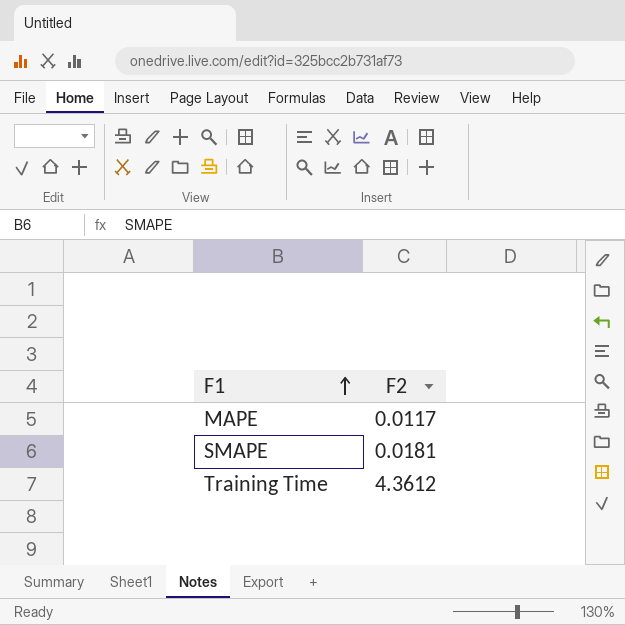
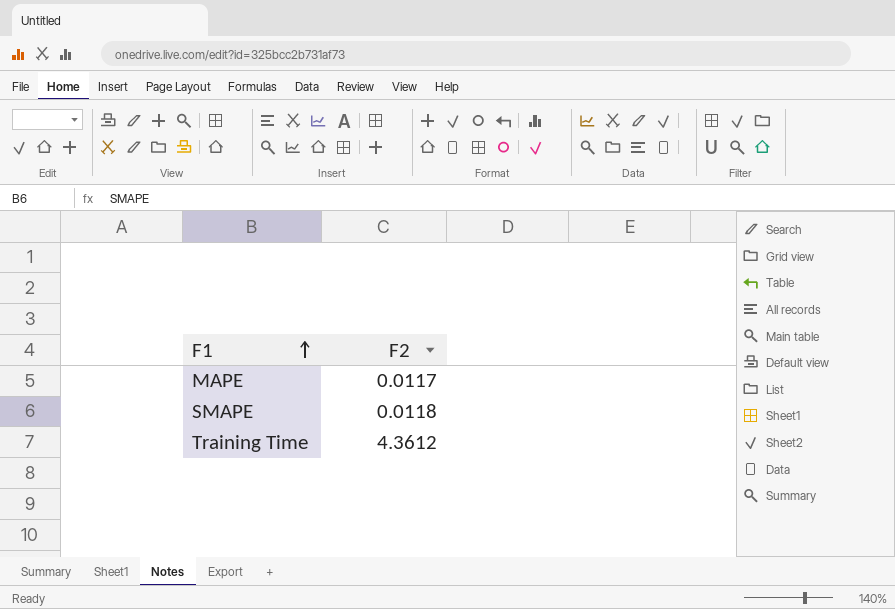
SMAPE | F2: 0.0181 -> 0.0118

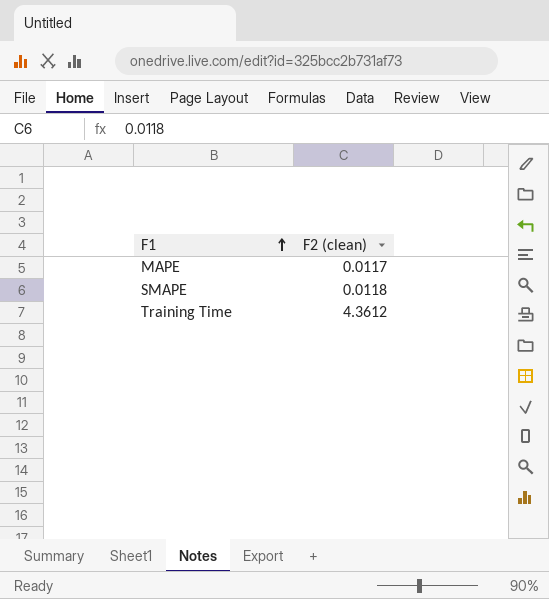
column name: F2 -> F2 (clean)

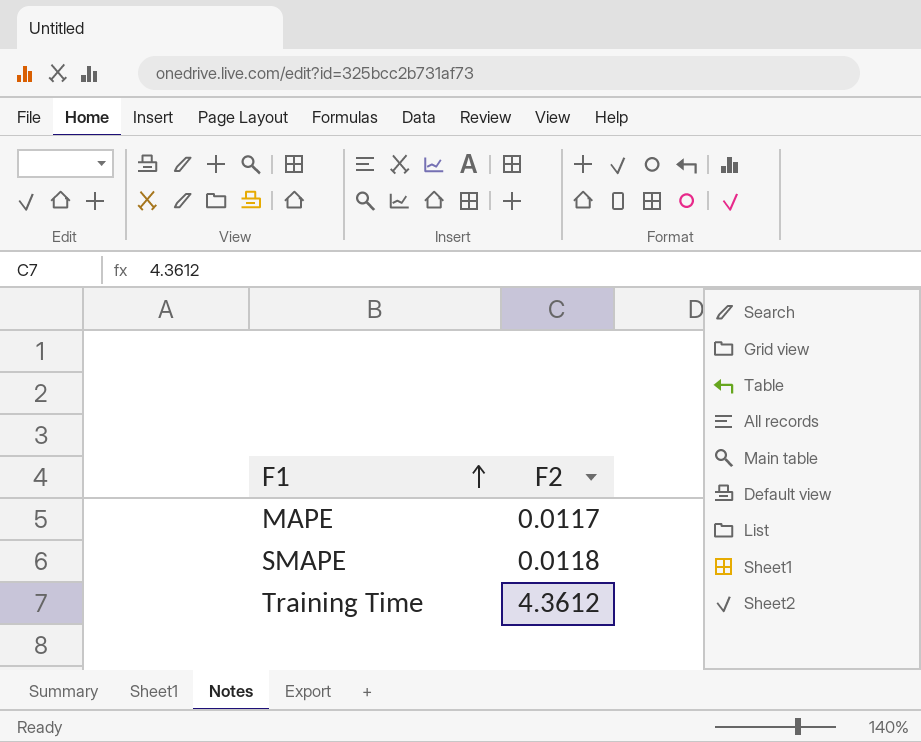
column name: F2 (clean) -> F2

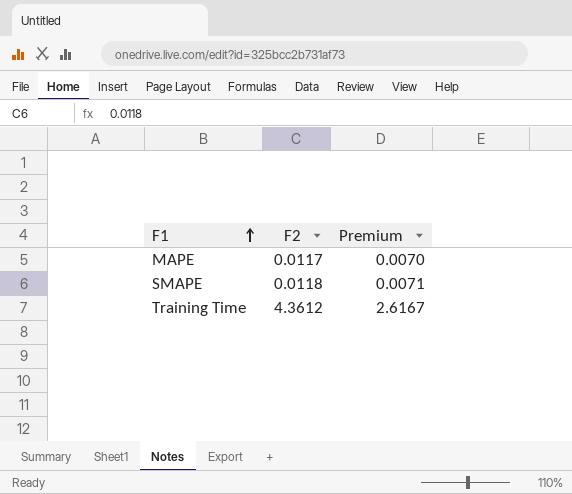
column Premium | formula: none -> [F2] * 0.6

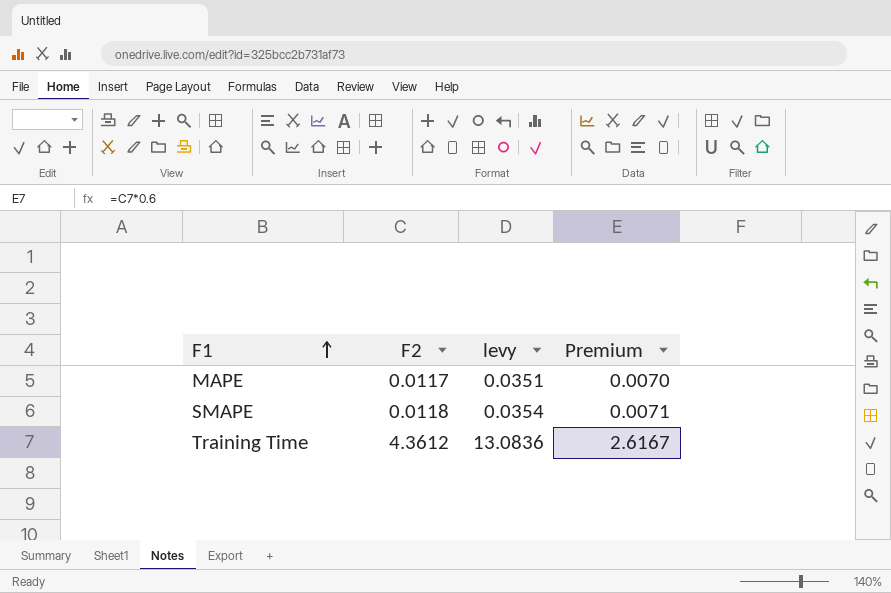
column levy | formula: none -> [F2] * 3

